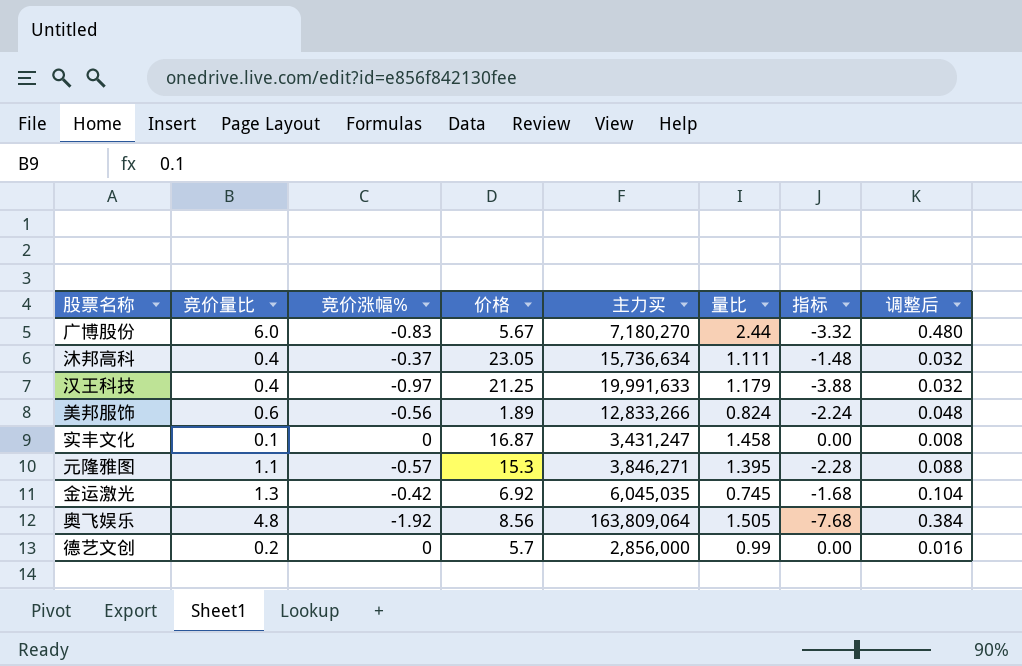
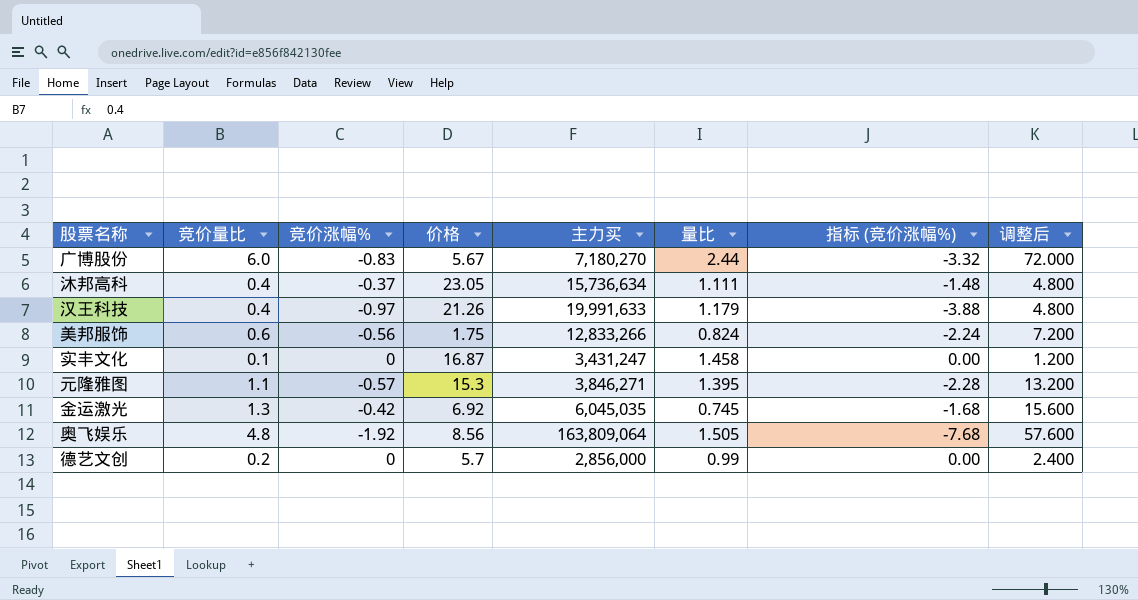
column name: 指标 -> 指标 (竞价涨幅%)
column 调整后 | formula: [竞价量比] * 0.08 -> [竞价量比] * 12
汉王科技 | 价格: 21.25 -> 21.26
美邦服饰 | 价格: 1.89 -> 1.75

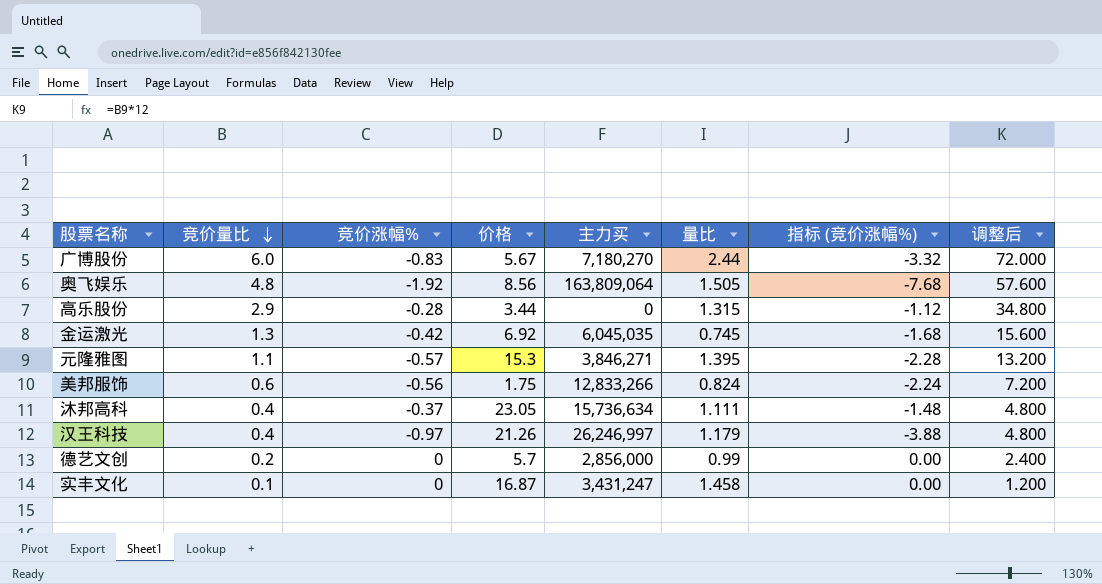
row order: none -> 竞价量比 descending
row 高乐股份: none -> 2.9 | -0.28 | 3.44 | 0 | 1.315 | -1.12 | 34.800
汉王科技 | 主力买: 19,991,633 -> 26,246,997

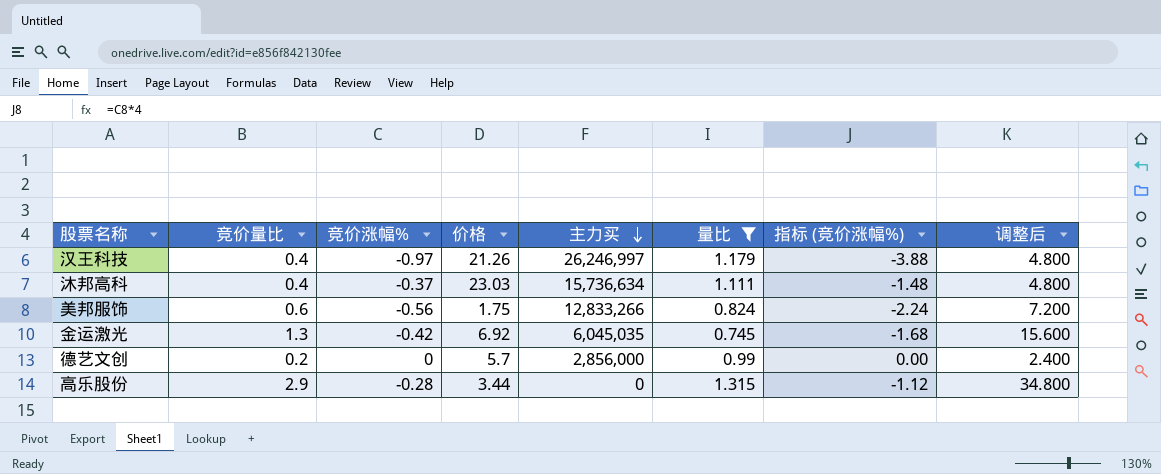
filter: none -> 量比 <= 1.315
row order: 竞价量比 descending -> 主力买 descending
沐邦高科 | 价格: 23.05 -> 23.03

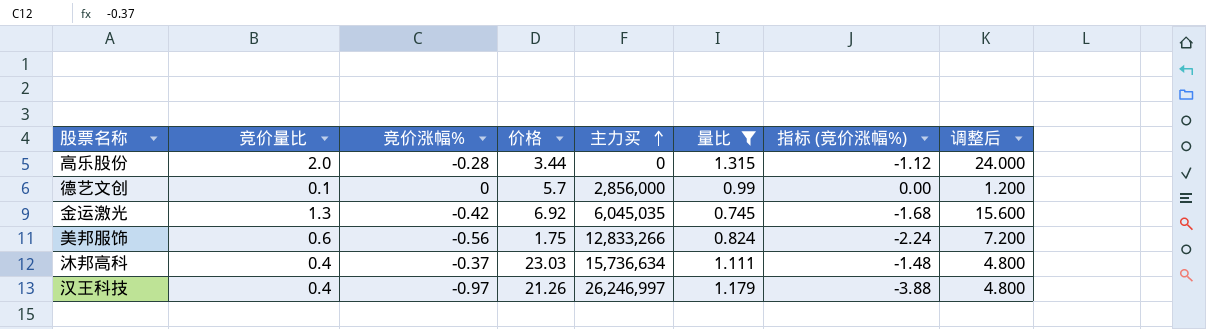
row order: 主力买 descending -> 主力买 ascending
高乐股份 | 竞价量比: 2.9 -> 2.0
高乐股份 | 调整后: 34.800 -> 24.000
德艺文创 | 竞价量比: 0.2 -> 0.1
德艺文创 | 调整后: 2.400 -> 1.200

